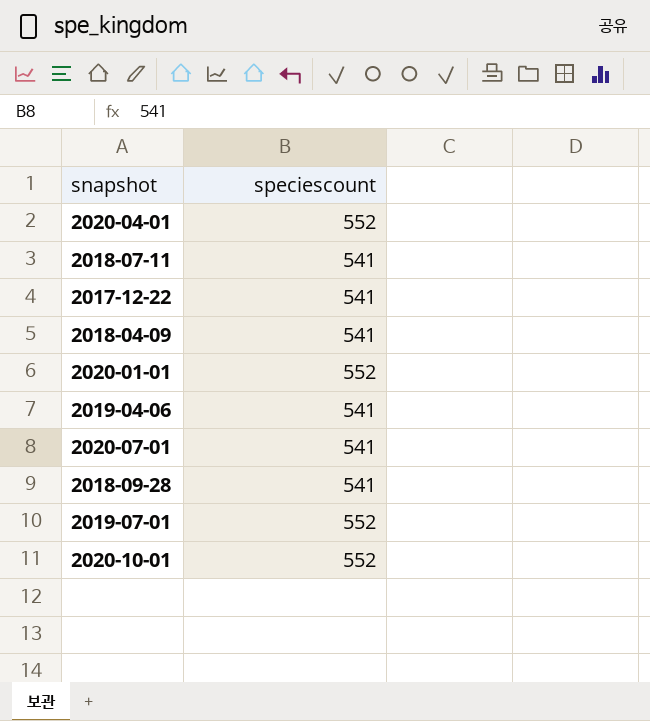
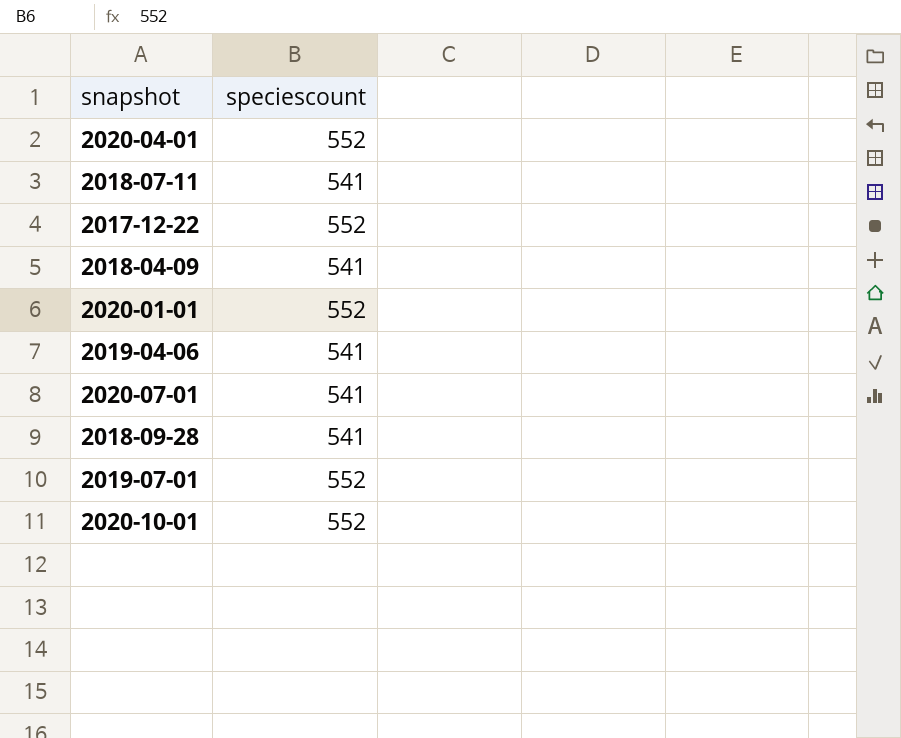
2017-12-22 | speciescount: 541 -> 552

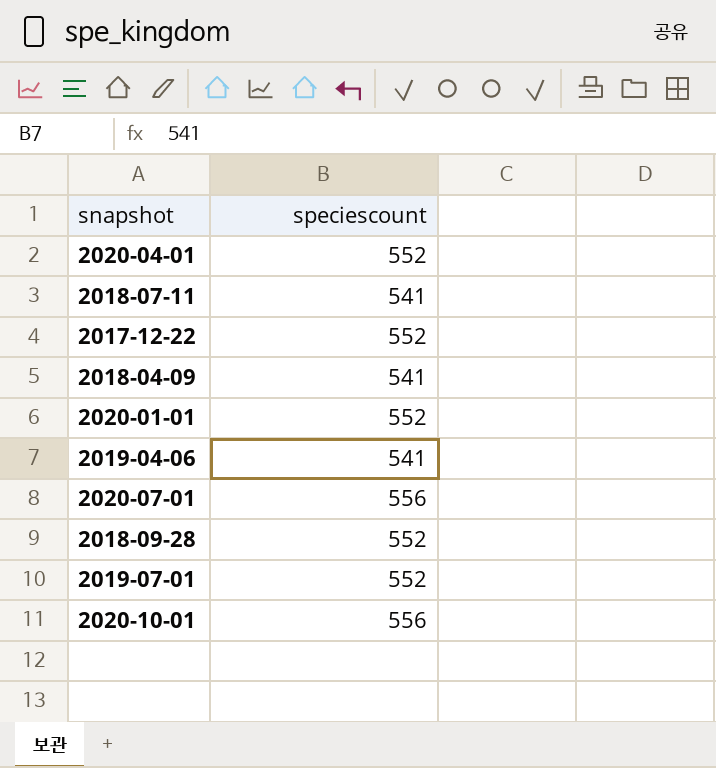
2020-07-01 | speciescount: 541 -> 556
2018-09-28 | speciescount: 541 -> 552
2020-10-01 | speciescount: 552 -> 556

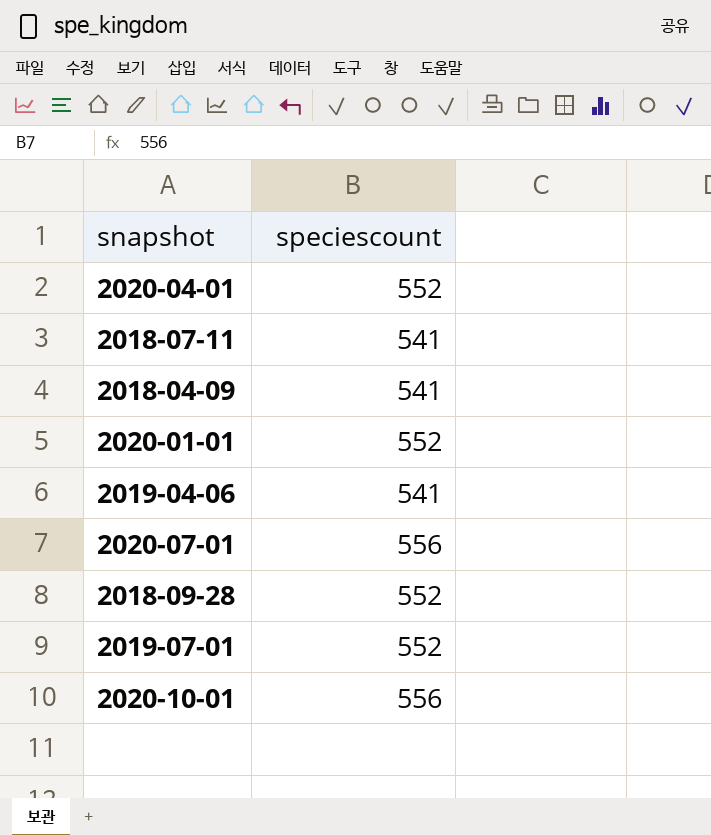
row 2017-12-22: 552 -> none

